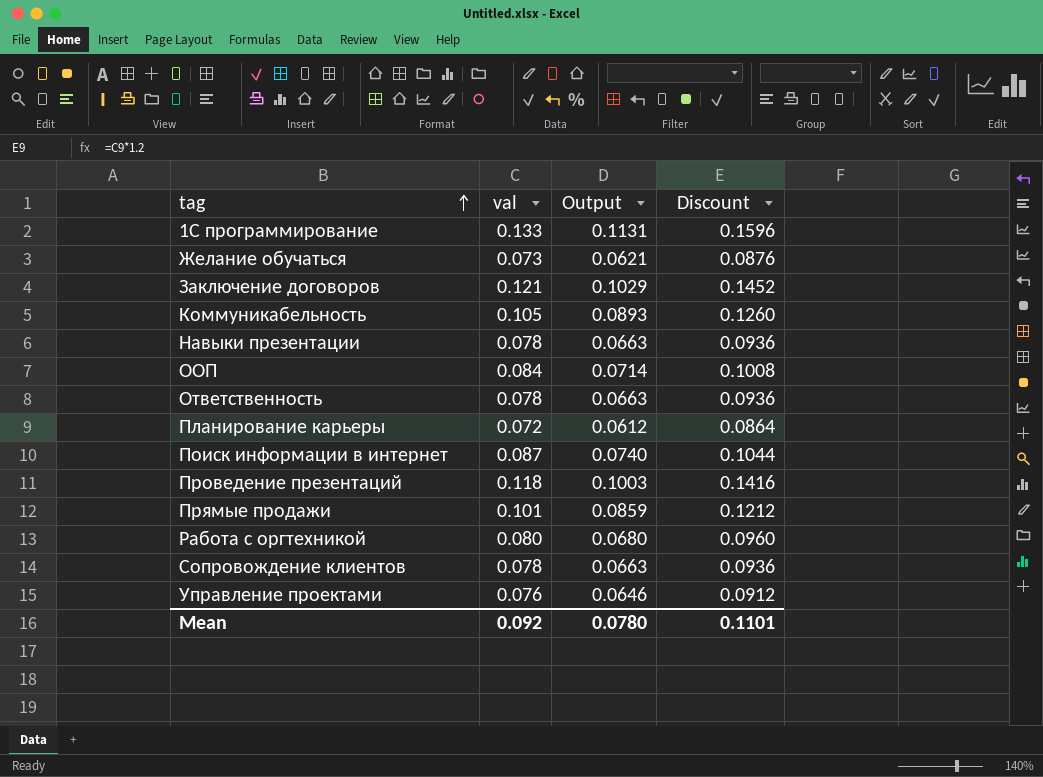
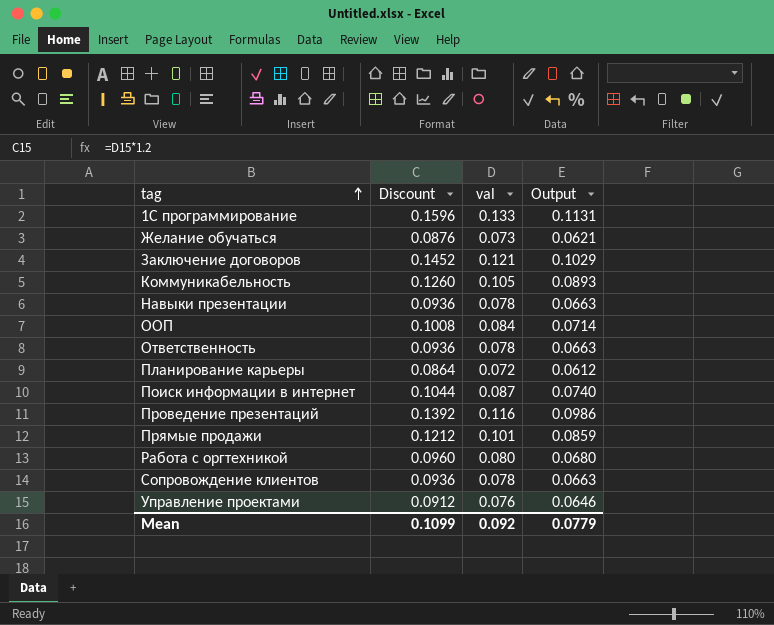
column Discount | position: 4 -> 2
Проведение презентаций | Discount: 0.1416 -> 0.1392
Проведение презентаций | val: 0.118 -> 0.116
Проведение презентаций | Output: 0.1003 -> 0.0986
Mean | Discount: 0.1101 -> 0.1099
Mean | Output: 0.0780 -> 0.0779

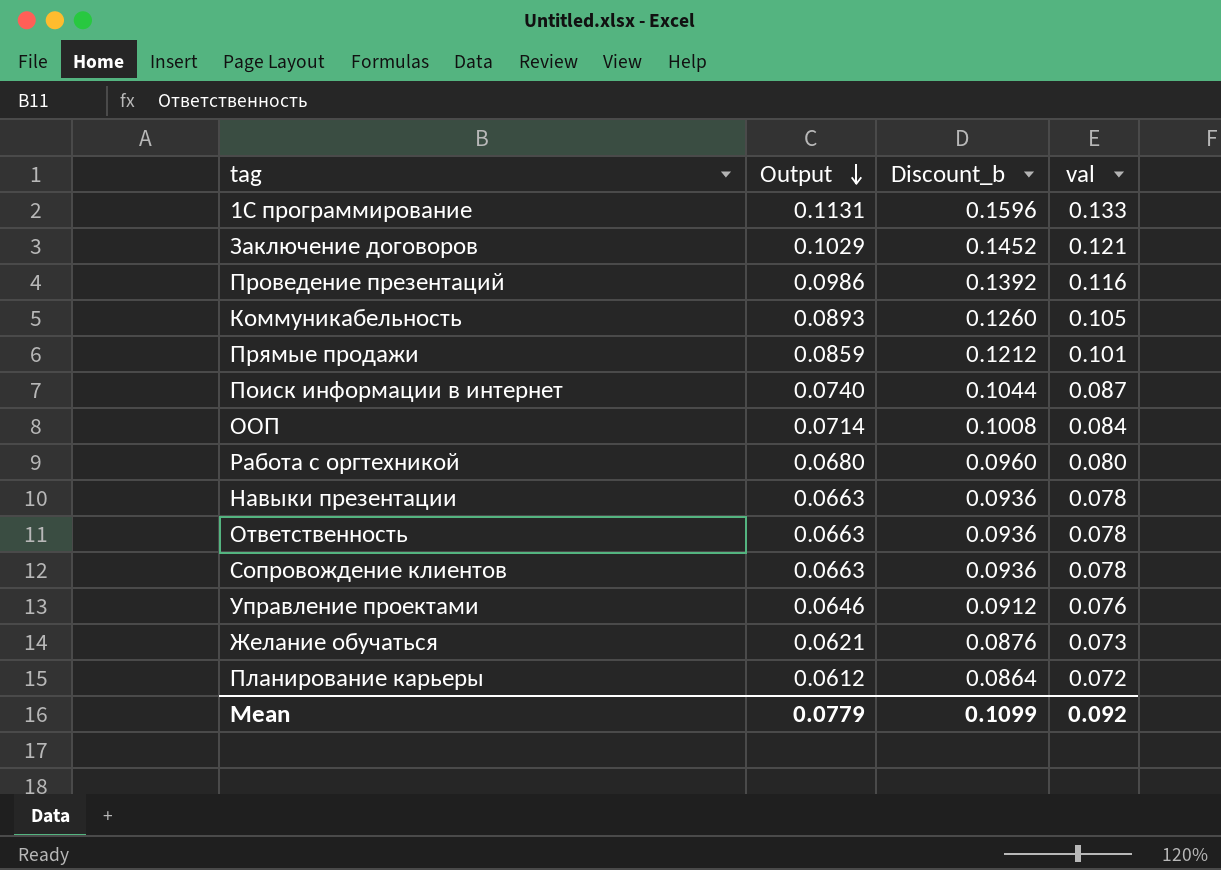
row order: tag ascending -> Output descending
column Output | position: 4 -> 2
column name: Discount -> Discount_b

